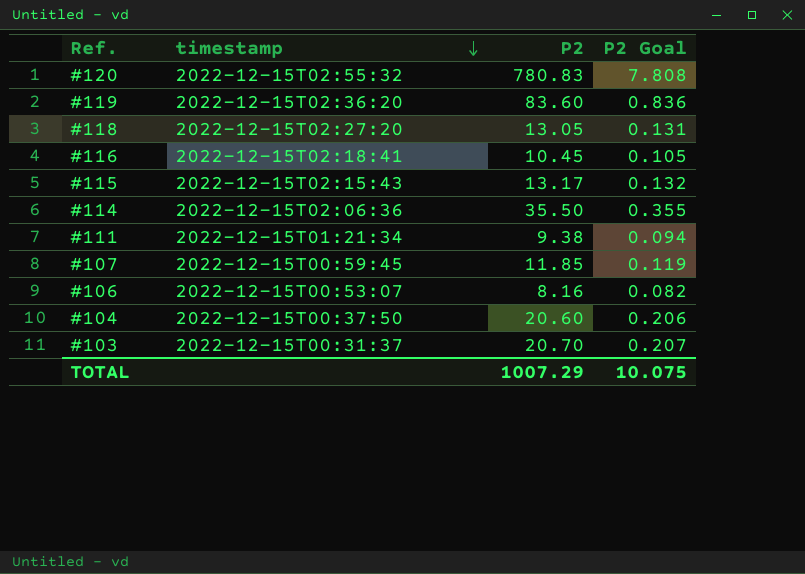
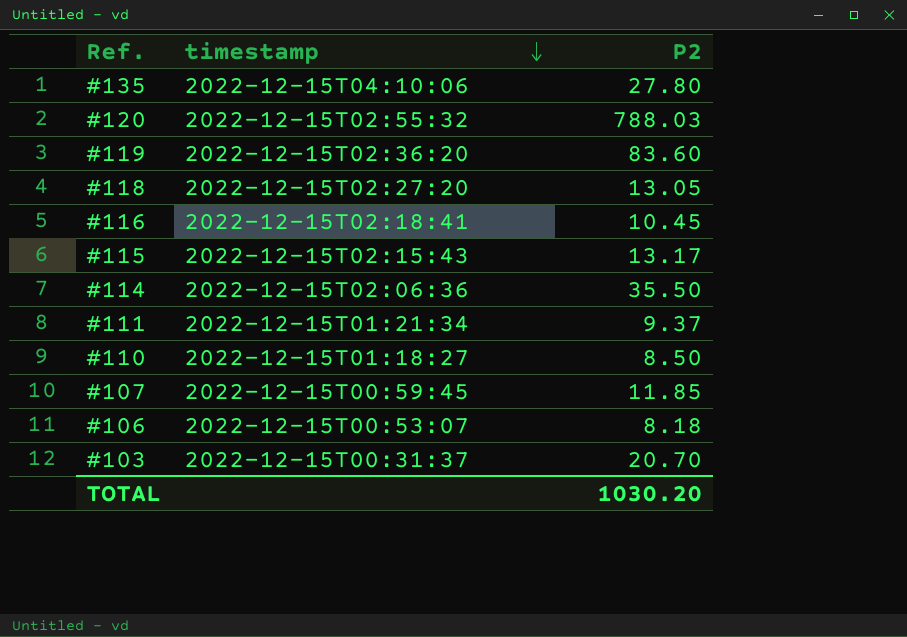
column P2 Goal | formula: [P2] * 0.01 -> none
row #104: 2022-12-15T00:37:50 | 20.60 | 0.206 -> none
row #135: none -> 2022-12-15T04:10:06 | 27.80
#120 | P2: 780.83 -> 788.03
#111 | P2: 9.38 -> 9.37
row #110: none -> 2022-12-15T01:18:27 | 8.50
#106 | P2: 8.16 -> 8.18
TOTAL | P2: 1007.29 -> 1030.20

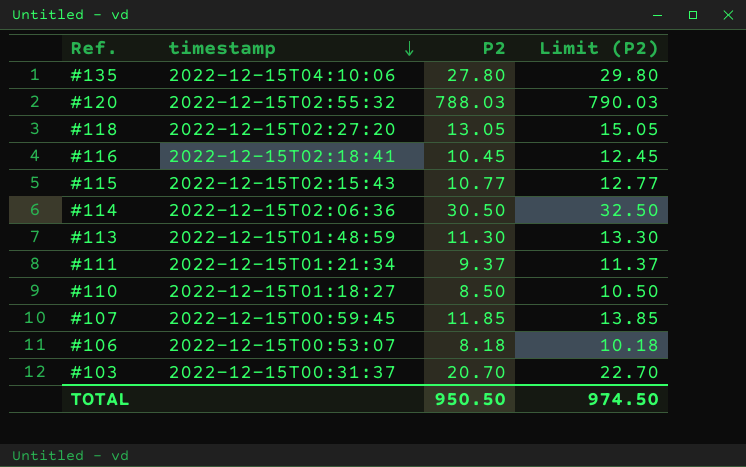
column Limit (P2) | formula: none -> [P2] + 2
row #119: 2022-12-15T02:36:20 | 83.60 -> none
#115 | P2: 13.17 -> 10.77
#114 | P2: 35.50 -> 30.50
row #113: none -> 2022-12-15T01:48:59 | 11.30 | 13.30
TOTAL | P2: 1030.20 -> 950.50

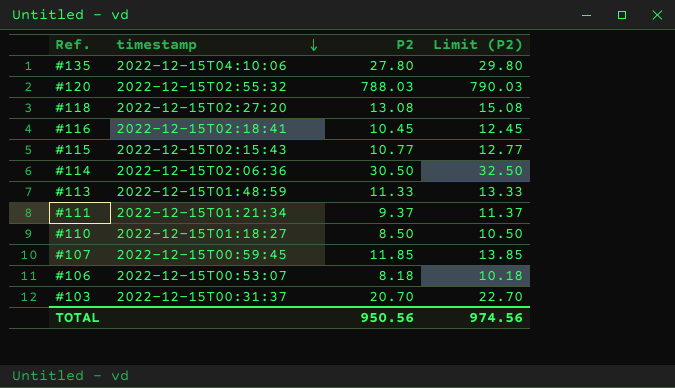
#118 | P2: 13.05 -> 13.08
#118 | Limit (P2): 15.05 -> 15.08
#113 | P2: 11.30 -> 11.33
#113 | Limit (P2): 13.30 -> 13.33
TOTAL | P2: 950.50 -> 950.56
TOTAL | Limit (P2): 974.50 -> 974.56

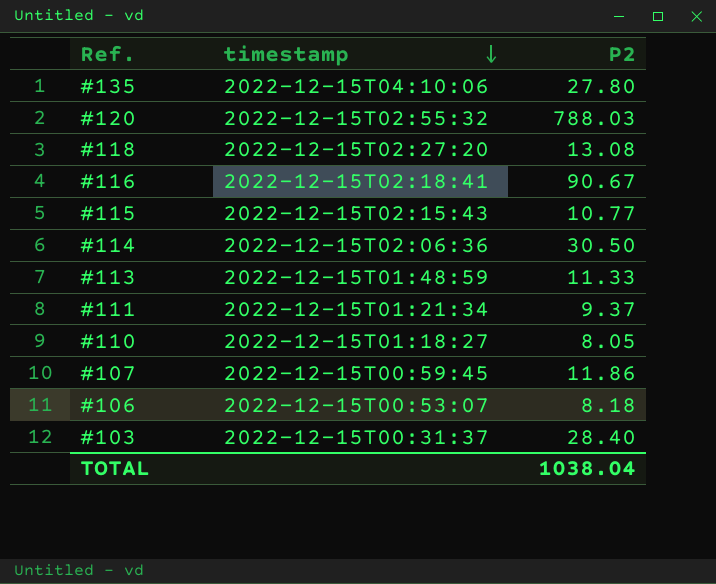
column Limit (P2) | formula: [P2] + 2 -> none
#116 | P2: 10.45 -> 90.67
#110 | P2: 8.50 -> 8.05
#107 | P2: 11.85 -> 11.86
#103 | P2: 20.70 -> 28.40
TOTAL | P2: 950.56 -> 1038.04

